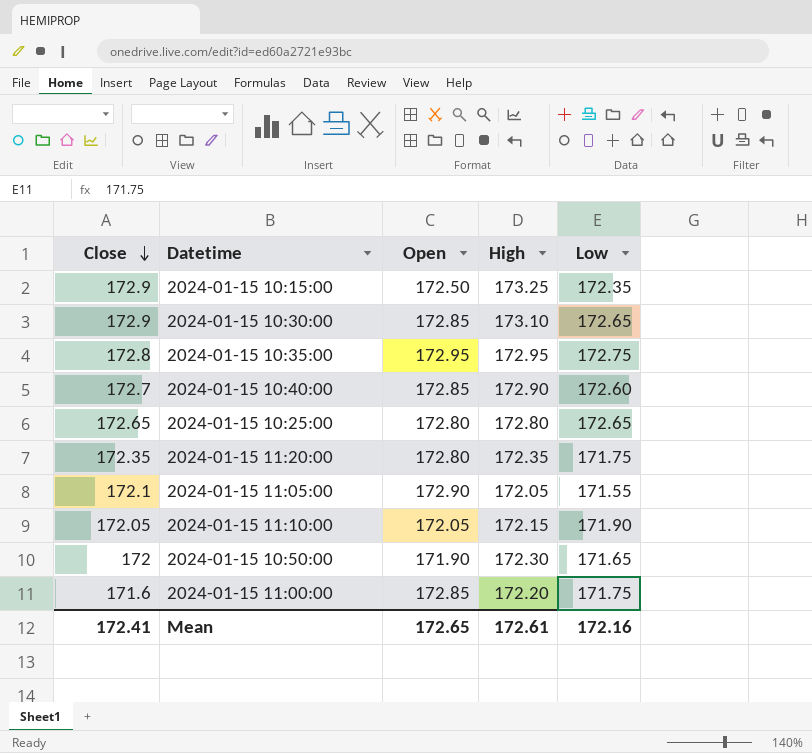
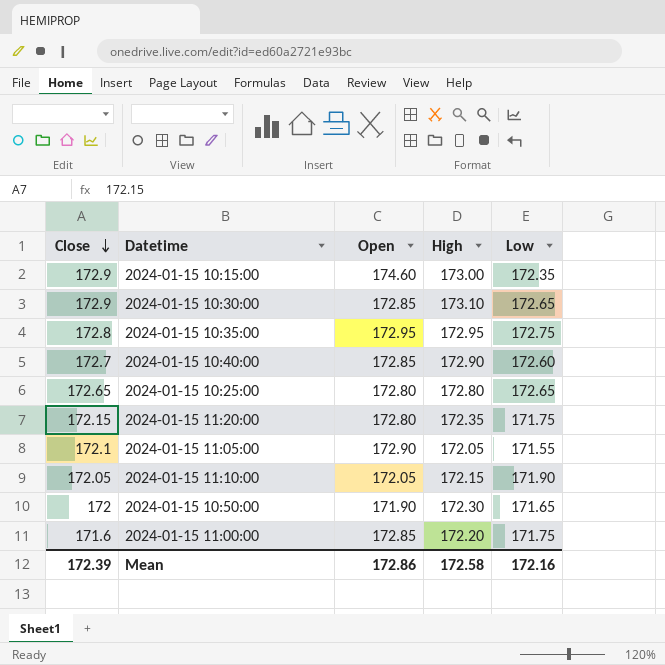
2024-01-15 10:15:00 | Open: 172.50 -> 174.60
2024-01-15 10:15:00 | High: 173.25 -> 173.00
2024-01-15 11:20:00 | Close: 172.35 -> 172.15
Mean | Close: 172.41 -> 172.39
Mean | Open: 172.65 -> 172.86
Mean | High: 172.61 -> 172.58

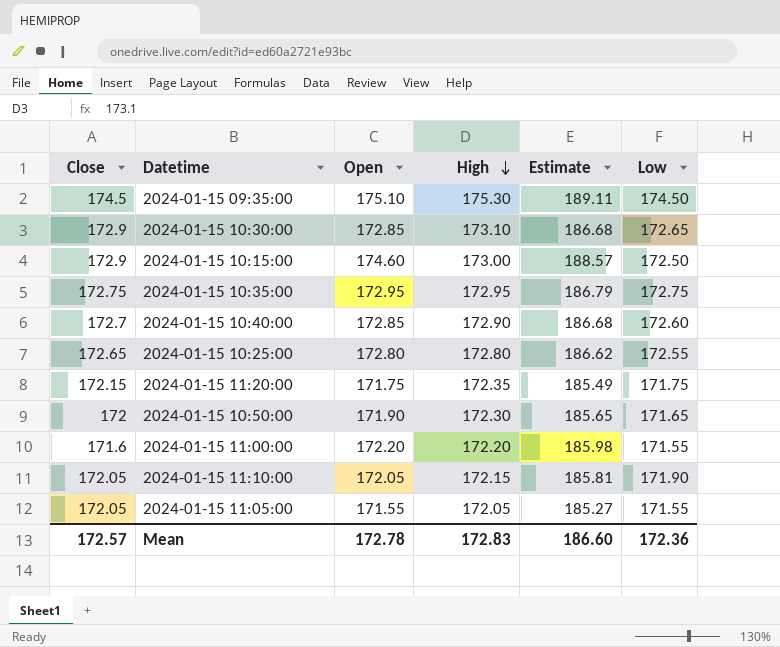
row order: Close descending -> High descending
column Estimate | formula: none -> [Open] * 1.08
row 2024-01-15 09:35:00: none -> 174.5 | 175.10 | 175.30 | 189.11 | 174.50
2024-01-15 10:15:00 | Low: 172.35 -> 172.50
2024-01-15 10:35:00 | Close: 172.8 -> 172.75
2024-01-15 10:25:00 | Low: 172.65 -> 172.55
2024-01-15 11:20:00 | Open: 172.80 -> 171.75
2024-01-15 11:00:00 | Open: 172.85 -> 172.20
2024-01-15 11:00:00 | Low: 171.75 -> 171.55
2024-01-15 11:05:00 | Close: 172.1 -> 172.05
2024-01-15 11:05:00 | Open: 172.90 -> 171.55
Mean | Close: 172.39 -> 172.57
Mean | Open: 172.86 -> 172.78
Mean | High: 172.58 -> 172.83
Mean | Low: 172.16 -> 172.36

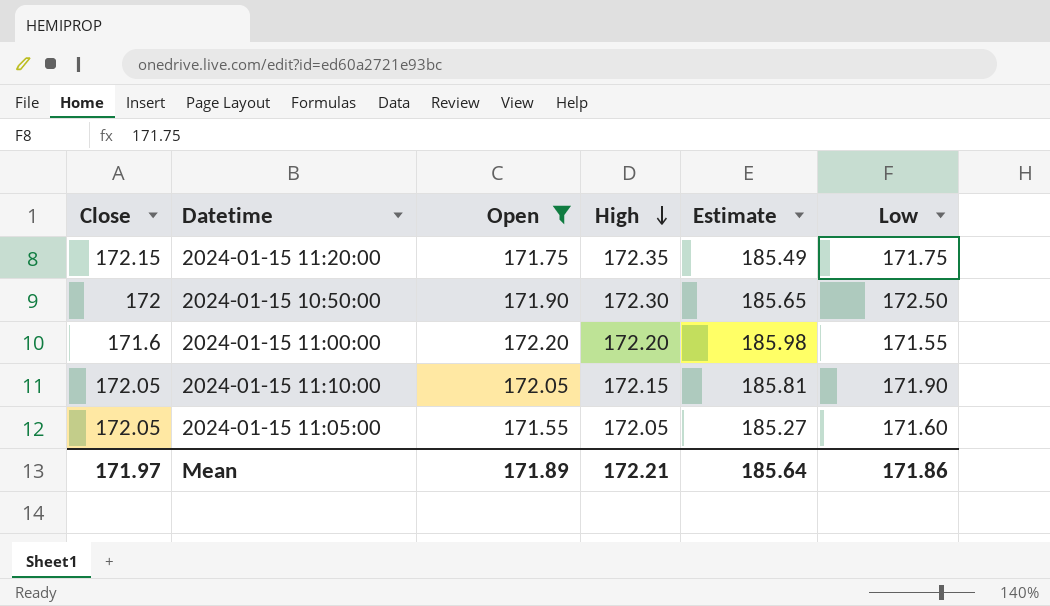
filter: none -> Open <= 172.20
2024-01-15 10:50:00 | Low: 171.65 -> 172.50
2024-01-15 11:05:00 | Low: 171.55 -> 171.60
Mean | Close: 172.57 -> 171.97
Mean | Open: 172.78 -> 171.89
Mean | High: 172.83 -> 172.21
Mean | Estimate: 186.60 -> 185.64
Mean | Low: 172.36 -> 171.86

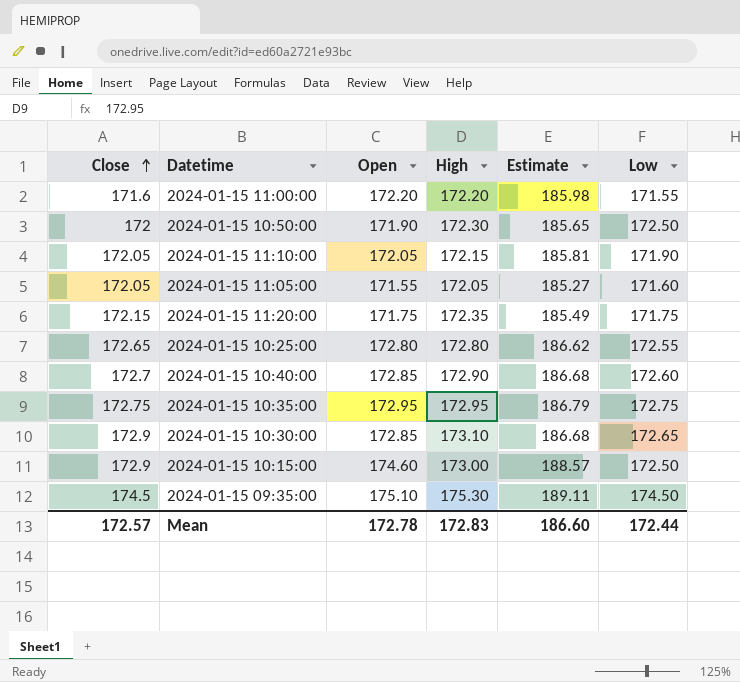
filter: Open <= 172.20 -> none
row order: High descending -> Close ascending
Mean | Close: 171.97 -> 172.57
Mean | Open: 171.89 -> 172.78
Mean | High: 172.21 -> 172.83
Mean | Estimate: 185.64 -> 186.60
Mean | Low: 171.86 -> 172.44

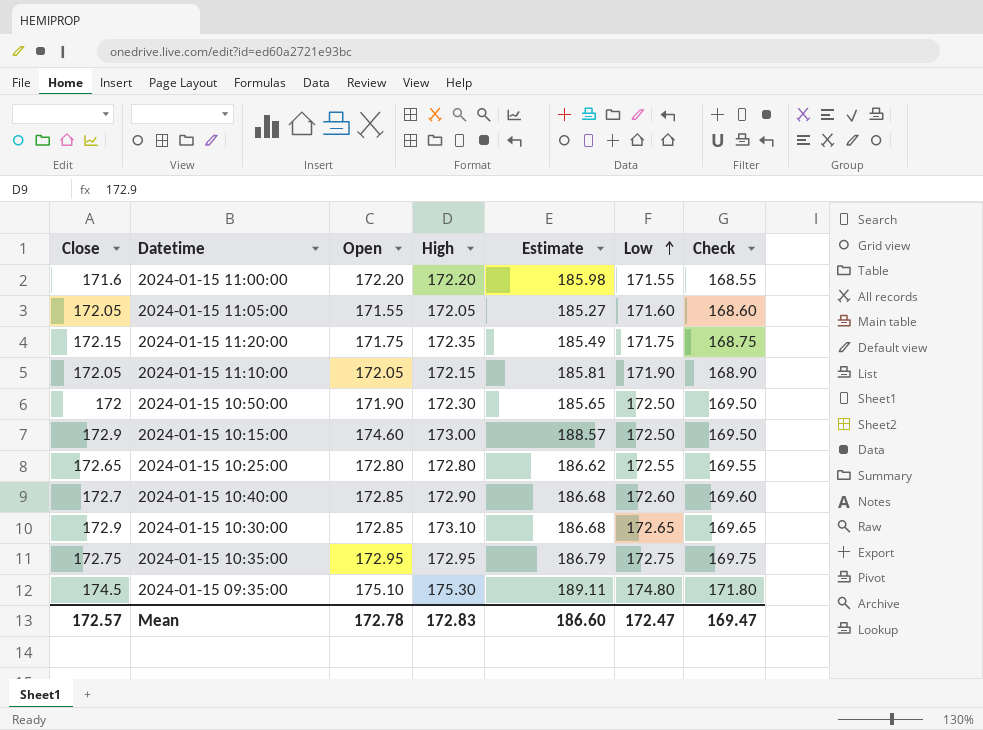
row order: Close ascending -> Low ascending
column Check | formula: none -> [Low] - 3
2024-01-15 09:35:00 | Low: 174.50 -> 174.80
Mean | Low: 172.44 -> 172.47

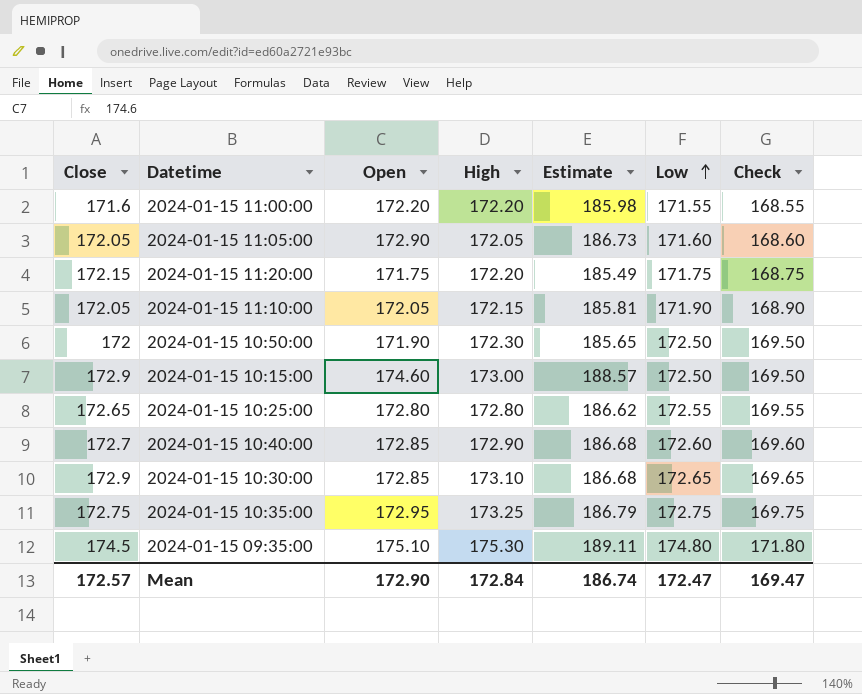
2024-01-15 11:05:00 | Open: 171.55 -> 172.90
2024-01-15 11:05:00 | Estimate: 185.27 -> 186.73
2024-01-15 11:20:00 | High: 172.35 -> 172.20
2024-01-15 10:35:00 | High: 172.95 -> 173.25
Mean | Open: 172.78 -> 172.90
Mean | High: 172.83 -> 172.84
Mean | Estimate: 186.60 -> 186.74

